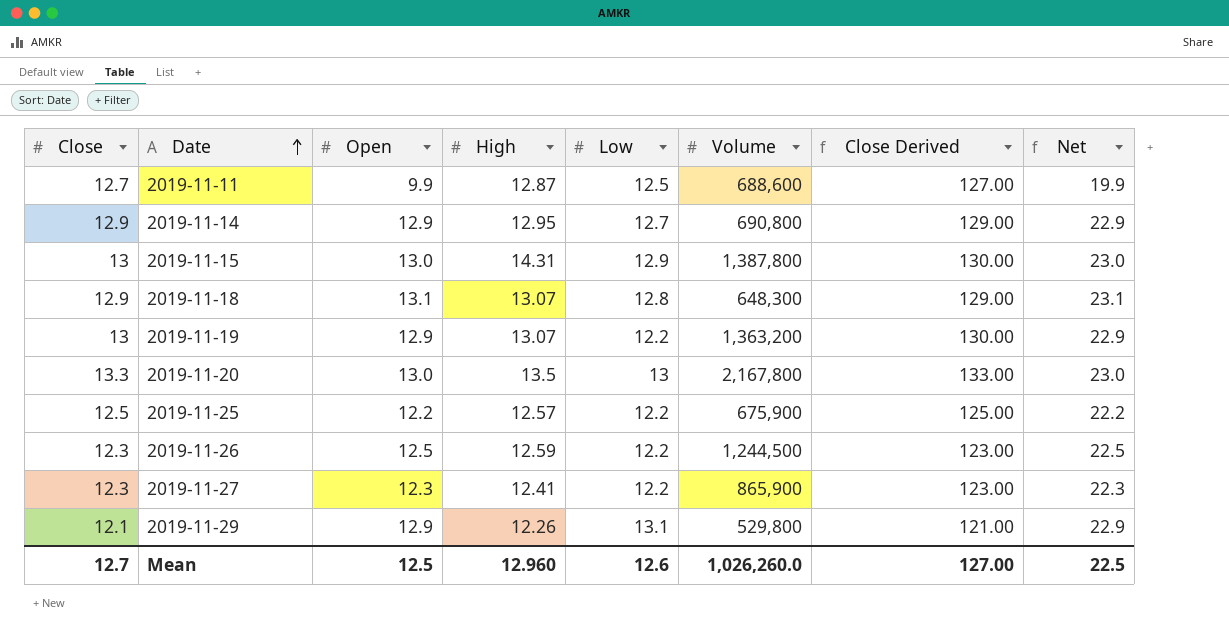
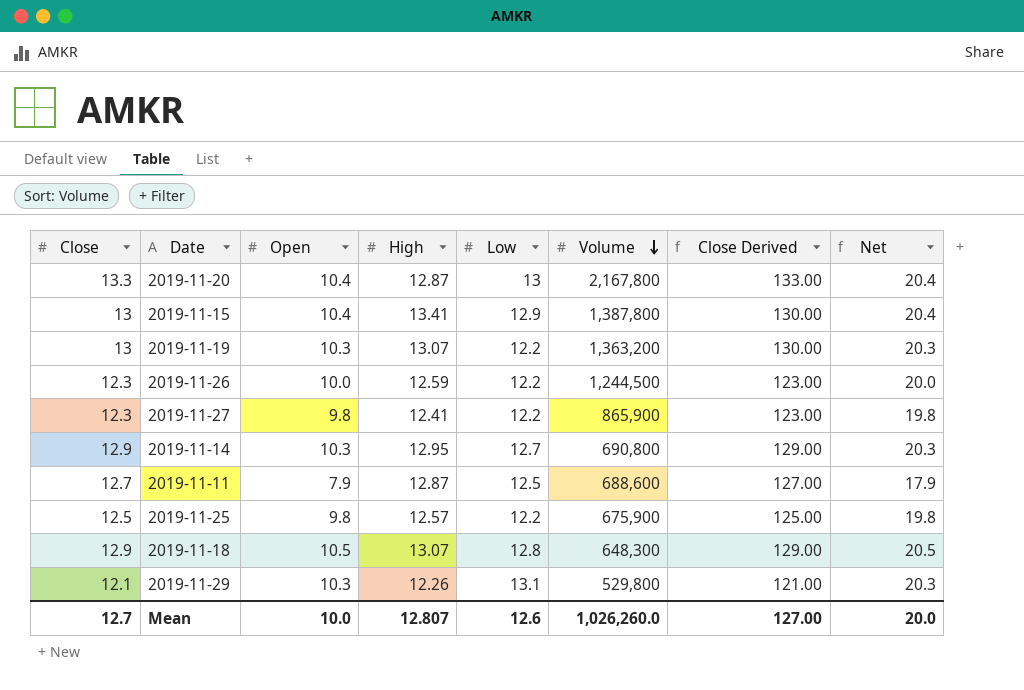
row order: Date ascending -> Volume descending
2019-11-20 | Open: 13.0 -> 10.4
2019-11-20 | High: 13.5 -> 12.87
2019-11-20 | Net: 23.0 -> 20.4
2019-11-15 | Open: 13.0 -> 10.4
2019-11-15 | High: 14.31 -> 13.41
2019-11-15 | Net: 23.0 -> 20.4
2019-11-19 | Open: 12.9 -> 10.3
2019-11-19 | Net: 22.9 -> 20.3
2019-11-26 | Open: 12.5 -> 10.0
2019-11-26 | Net: 22.5 -> 20.0
2019-11-27 | Open: 12.3 -> 9.8
2019-11-27 | Net: 22.3 -> 19.8
2019-11-14 | Open: 12.9 -> 10.3
2019-11-14 | Net: 22.9 -> 20.3
2019-11-11 | Open: 9.9 -> 7.9
2019-11-11 | Net: 19.9 -> 17.9
2019-11-25 | Open: 12.2 -> 9.8
2019-11-25 | Net: 22.2 -> 19.8
2019-11-18 | Open: 13.1 -> 10.5
2019-11-18 | Net: 23.1 -> 20.5
2019-11-29 | Open: 12.9 -> 10.3
2019-11-29 | Net: 22.9 -> 20.3
Mean | Open: 12.5 -> 10.0
Mean | High: 12.960 -> 12.807
Mean | Net: 22.5 -> 20.0

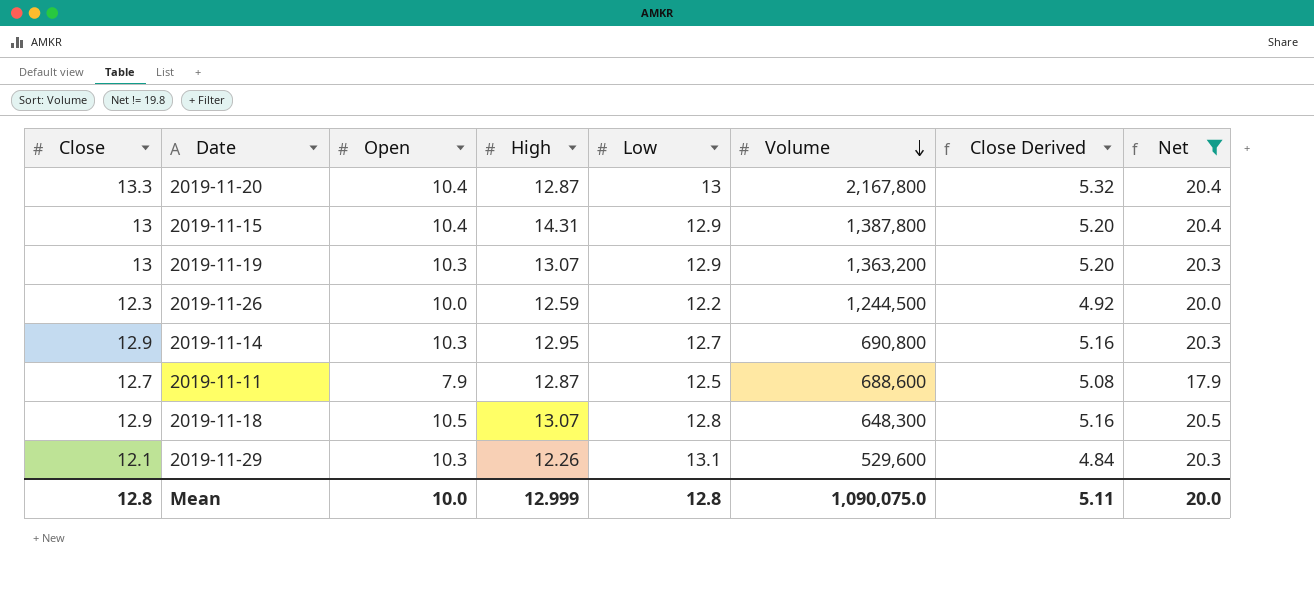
filter: none -> Net != 19.8
column Close Derived | formula: [Close] * 10 -> [Close] * 0.4
2019-11-15 | High: 13.41 -> 14.31
2019-11-19 | Low: 12.2 -> 12.9
2019-11-29 | Volume: 529,800 -> 529,600
Mean | Close: 12.7 -> 12.8
Mean | High: 12.807 -> 12.999
Mean | Low: 12.6 -> 12.8
Mean | Volume: 1,026,260.0 -> 1,090,075.0
Mean | Close Derived: 127.00 -> 5.11

